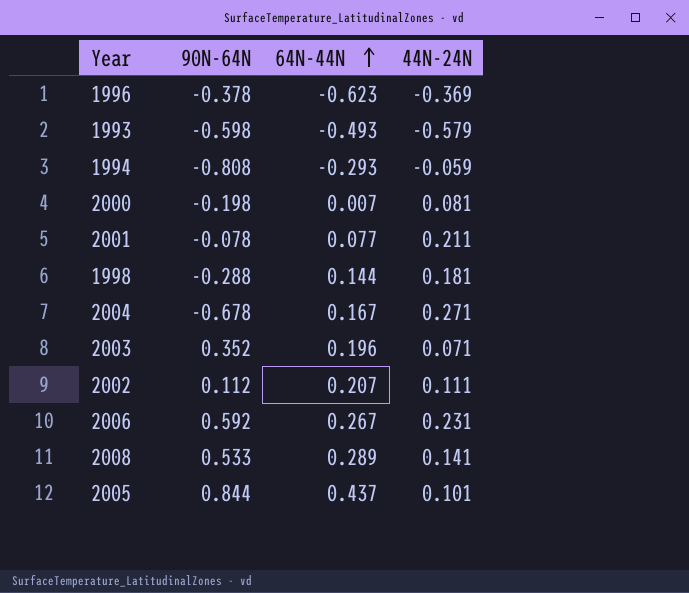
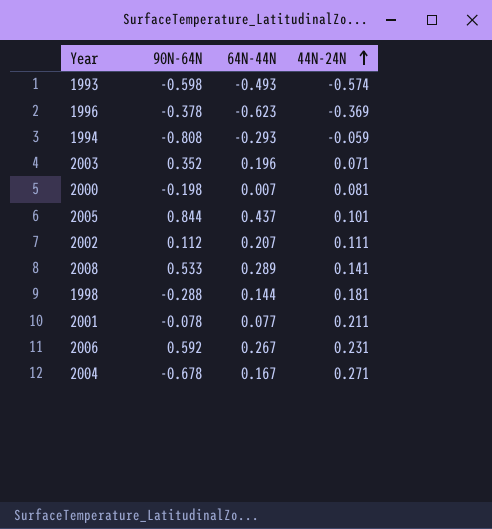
row order: 64N-44N ascending -> 44N-24N ascending
1993 | 44N-24N: -0.579 -> -0.574

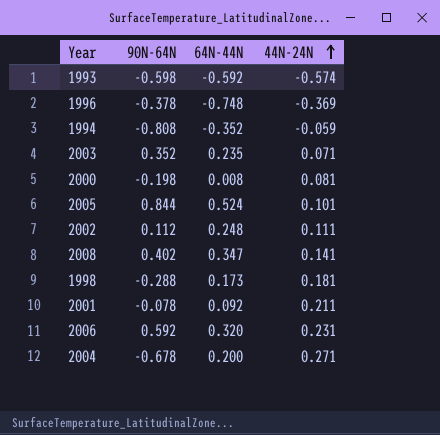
1993 | 64N-44N: -0.493 -> -0.592
1996 | 64N-44N: -0.623 -> -0.748
1994 | 64N-44N: -0.293 -> -0.352
2003 | 64N-44N: 0.196 -> 0.235
2000 | 64N-44N: 0.007 -> 0.008
2005 | 64N-44N: 0.437 -> 0.524
2002 | 64N-44N: 0.207 -> 0.248
2008 | 90N-64N: 0.533 -> 0.402
2008 | 64N-44N: 0.289 -> 0.347
1998 | 64N-44N: 0.144 -> 0.173
2001 | 64N-44N: 0.077 -> 0.092
2006 | 64N-44N: 0.267 -> 0.320
2004 | 64N-44N: 0.167 -> 0.200

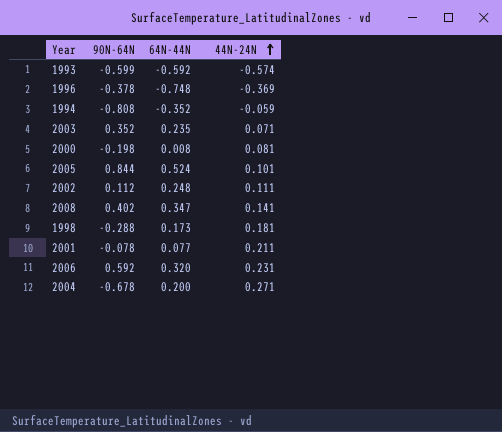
1993 | 90N-64N: -0.598 -> -0.599
2001 | 64N-44N: 0.092 -> 0.077

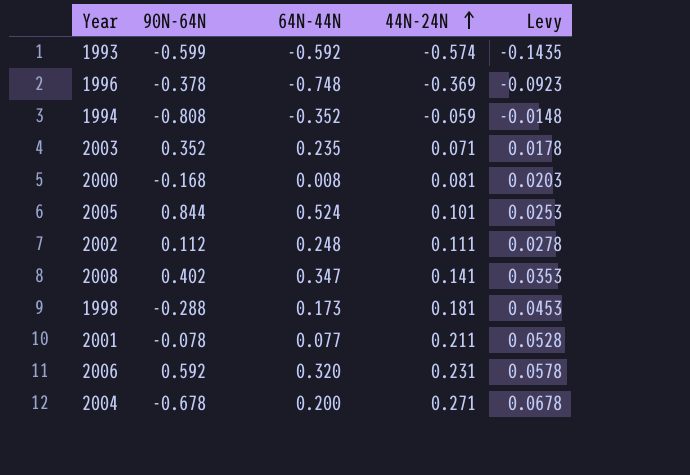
column Levy | formula: none -> [44N-24N] * 0.25
2000 | 90N-64N: -0.198 -> -0.168

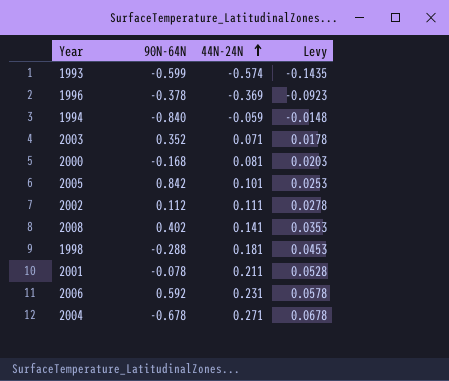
column 64N-44N | position: 3 -> none
1994 | 90N-64N: -0.808 -> -0.840
2005 | 90N-64N: 0.844 -> 0.842

